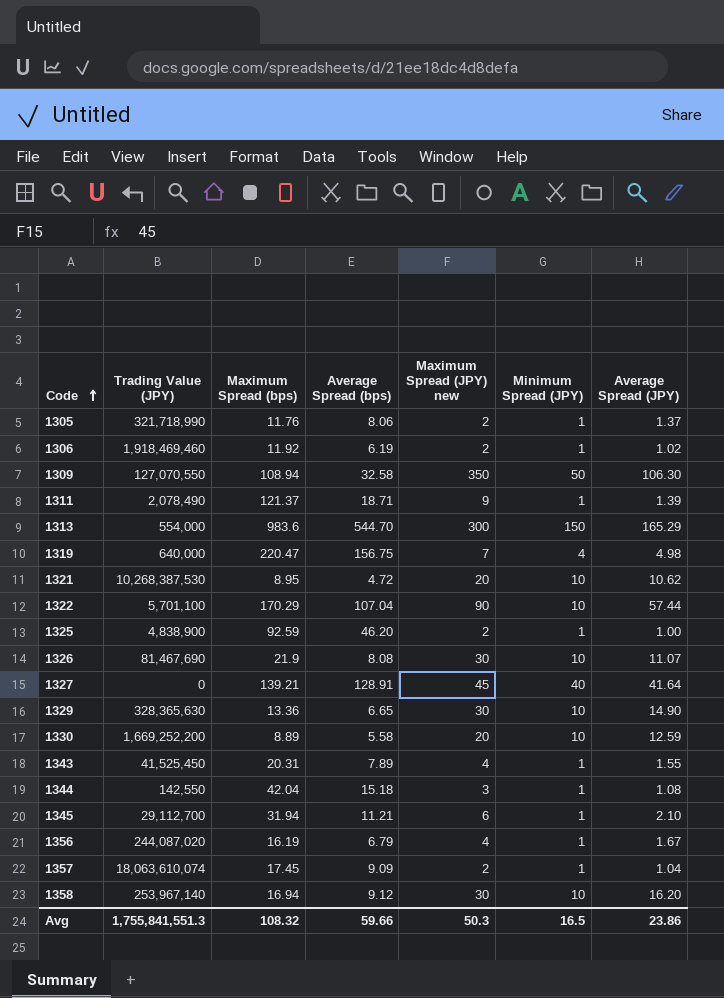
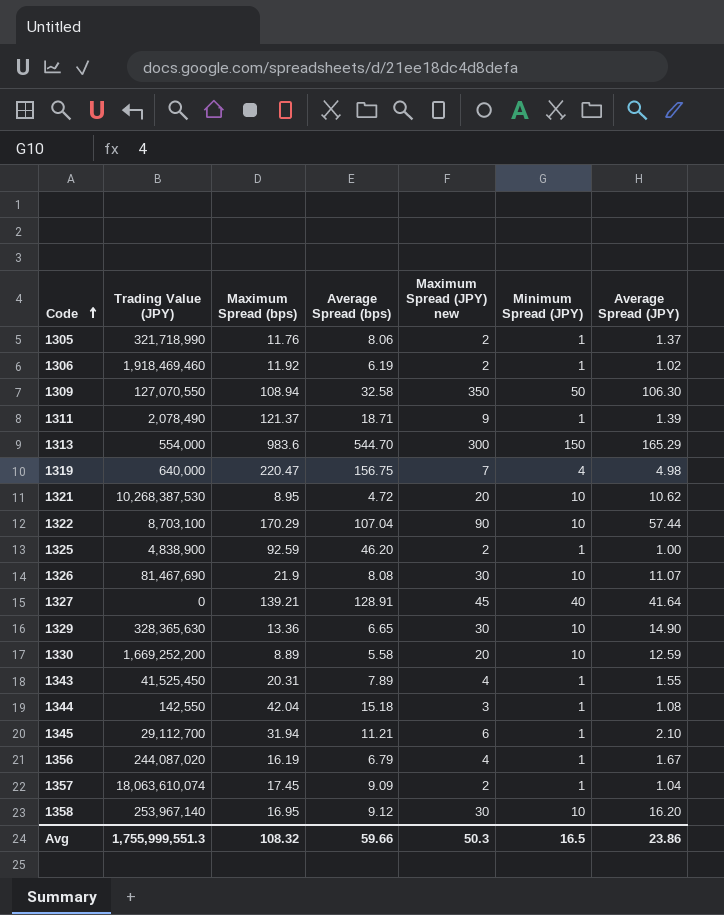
1322 | Trading Value (JPY): 5,701,100 -> 8,703,100
1358 | Maximum Spread (bps): 16.94 -> 16.95
Avg | Trading Value (JPY): 1,755,841,551.3 -> 1,755,999,551.3

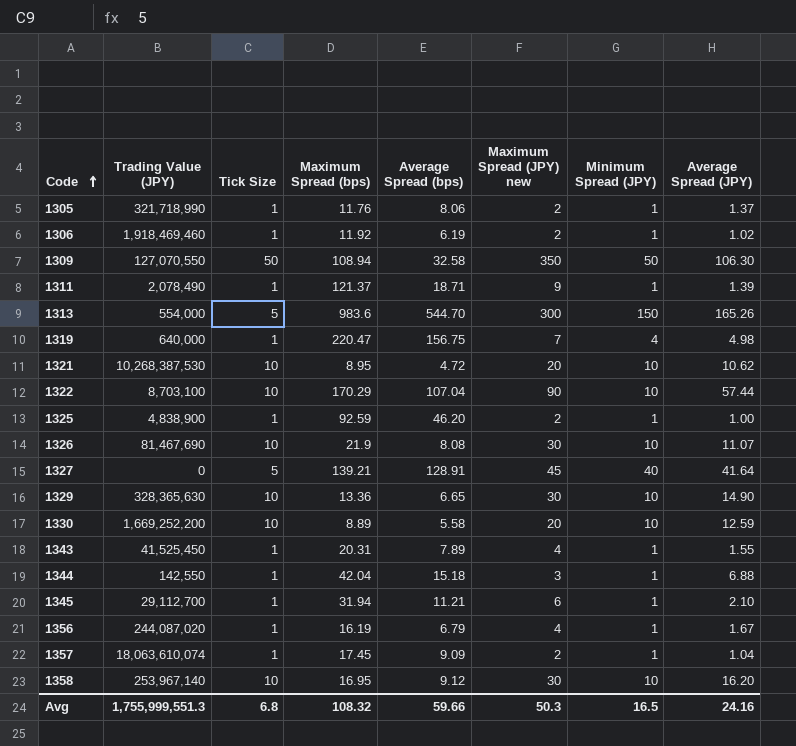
column Tick Size | position: none -> 3
1313 | Average Spread (JPY): 165.29 -> 165.26
1344 | Average Spread (JPY): 1.08 -> 6.88
Avg | Average Spread (JPY): 23.86 -> 24.16

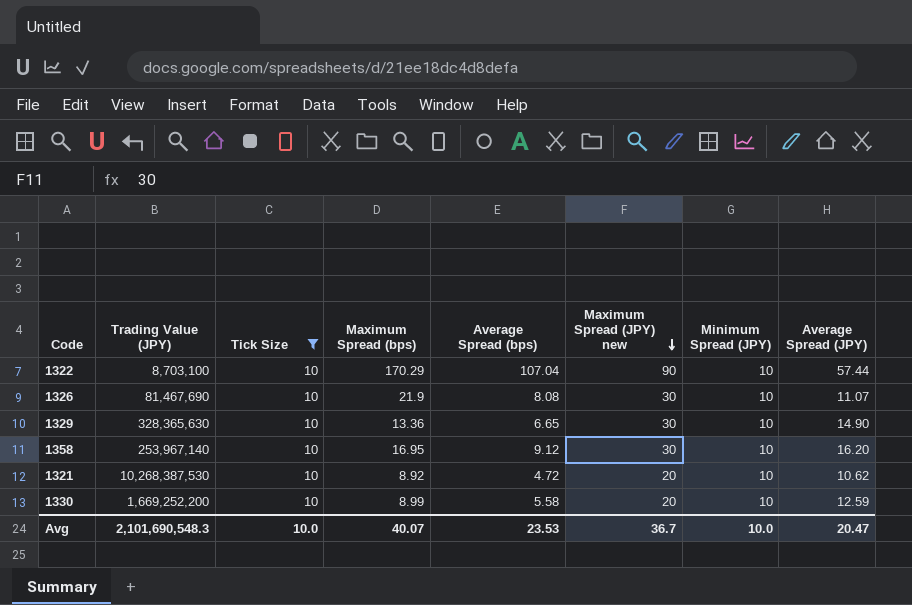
filter: none -> Tick Size = 10
row order: Code ascending -> Maximum Spread (JPY) new descending
1321 | Maximum Spread (bps): 8.95 -> 8.92
1330 | Maximum Spread (bps): 8.89 -> 8.99
Avg | Trading Value (JPY): 1,755,999,551.3 -> 2,101,690,548.3
Avg | Tick Size: 6.8 -> 10.0
Avg | Maximum Spread (bps): 108.32 -> 40.07
Avg | Average Spread (bps): 59.66 -> 23.53
Avg | Maximum Spread (JPY) new: 50.3 -> 36.7
Avg | Minimum Spread (JPY): 16.5 -> 10.0
Avg | Average Spread (JPY): 24.16 -> 20.47

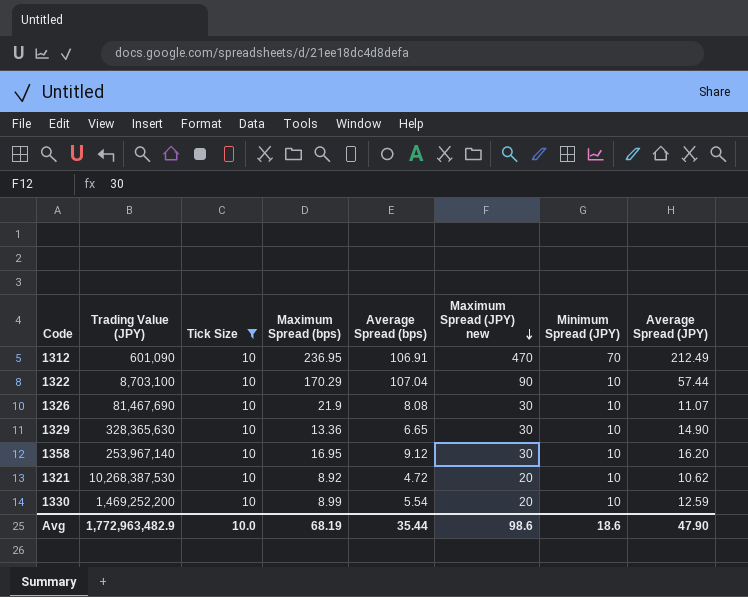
row 1312: none -> 601,090 | 10 | 236.95 | 106.91 | 470 | 70 | 212.49
1330 | Trading Value (JPY): 1,669,252,200 -> 1,469,252,200
1330 | Average Spread (bps): 5.58 -> 5.54
Avg | Trading Value (JPY): 2,101,690,548.3 -> 1,772,963,482.9
Avg | Maximum Spread (bps): 40.07 -> 68.19
Avg | Average Spread (bps): 23.53 -> 35.44
Avg | Maximum Spread (JPY) new: 36.7 -> 98.6
Avg | Minimum Spread (JPY): 10.0 -> 18.6
Avg | Average Spread (JPY): 20.47 -> 47.90

